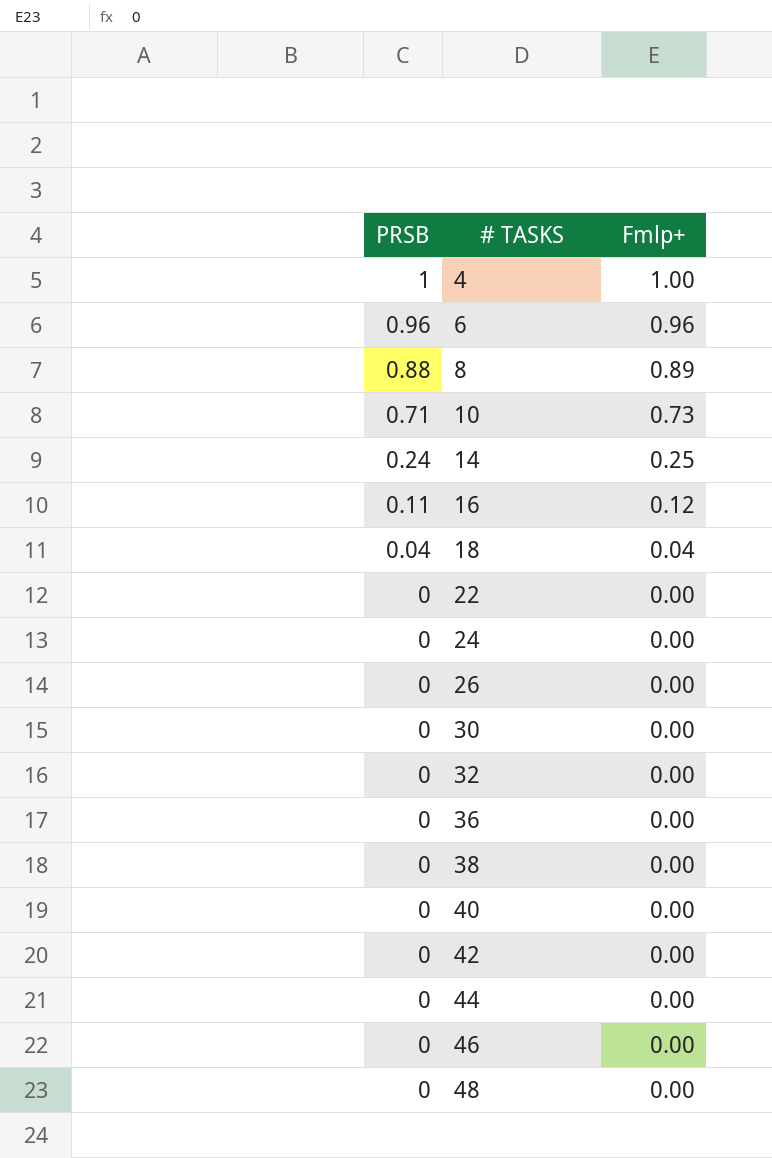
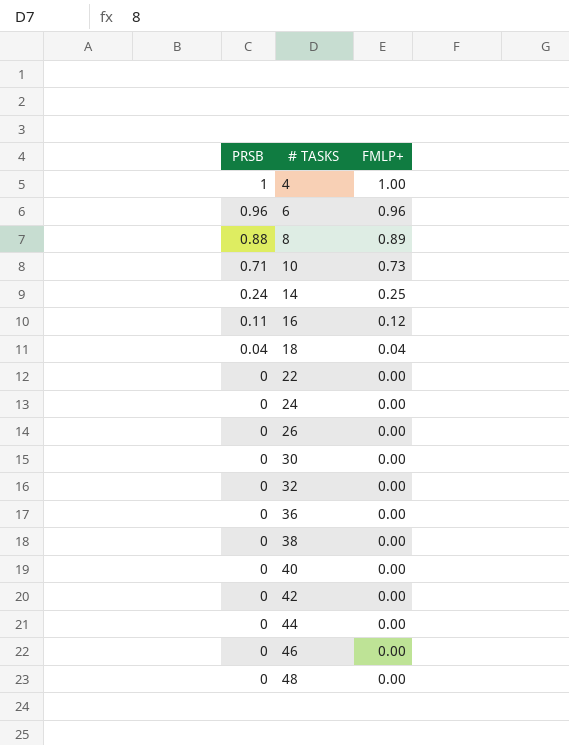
column name: Fmlp+ -> FMLP+

